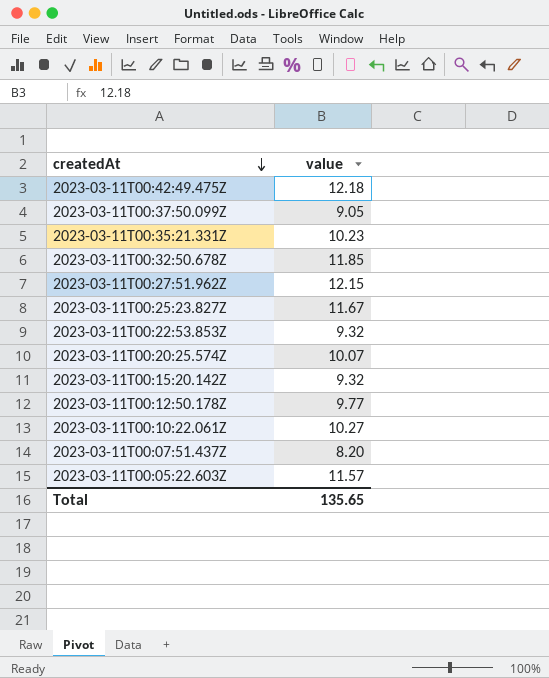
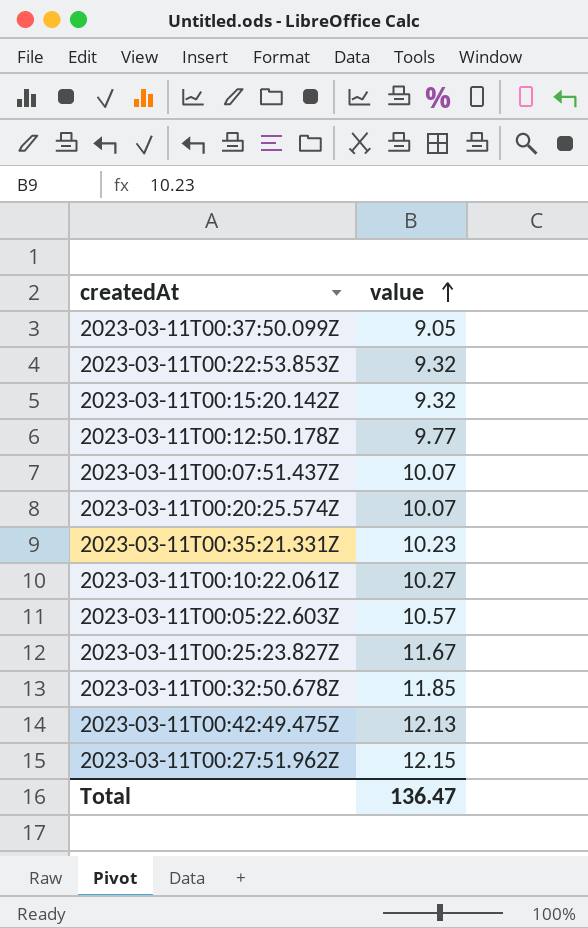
row order: createdAt descending -> value ascending
2023-03-11T00:07:51.437Z | value: 8.20 -> 10.07
2023-03-11T00:05:22.603Z | value: 11.57 -> 10.57
2023-03-11T00:42:49.475Z | value: 12.18 -> 12.13
Total | value: 135.65 -> 136.47

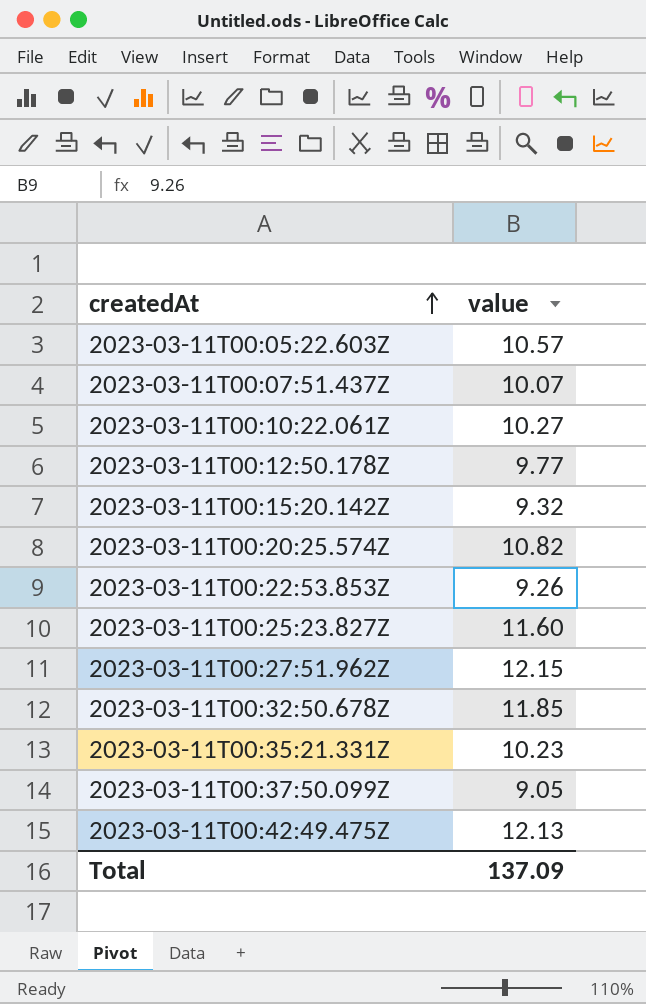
row order: value ascending -> createdAt ascending
2023-03-11T00:20:25.574Z | value: 10.07 -> 10.82
2023-03-11T00:22:53.853Z | value: 9.32 -> 9.26
2023-03-11T00:25:23.827Z | value: 11.67 -> 11.60
Total | value: 136.47 -> 137.09

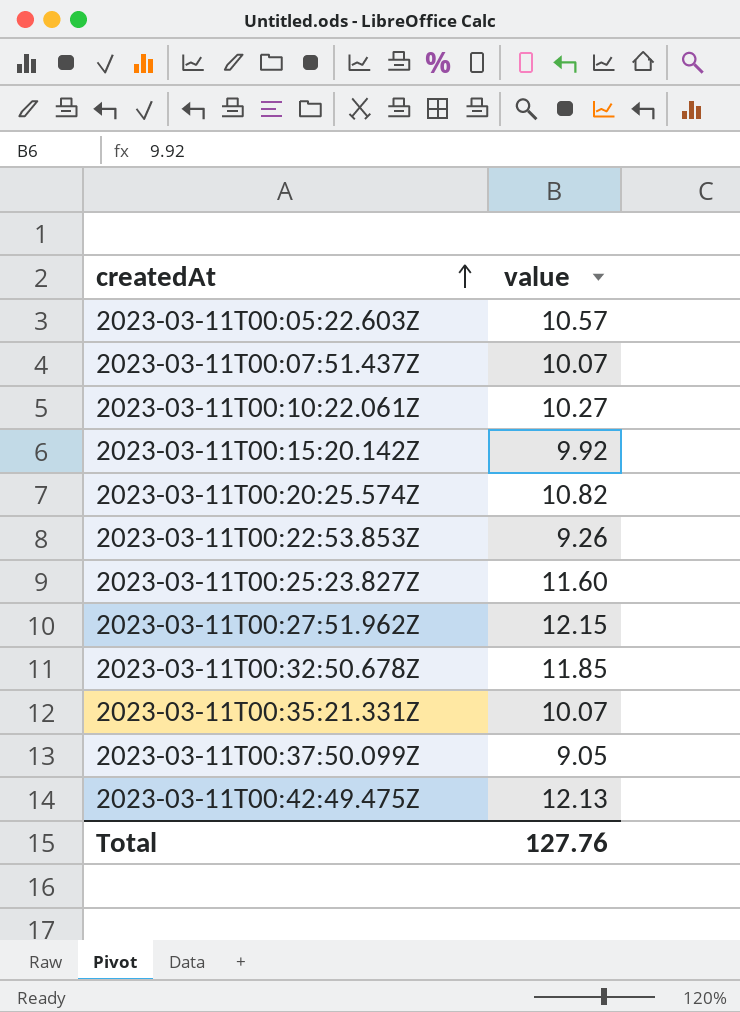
row 2023-03-11T00:12:50.178Z: 9.77 -> none
2023-03-11T00:15:20.142Z | value: 9.32 -> 9.92
2023-03-11T00:35:21.331Z | value: 10.23 -> 10.07
Total | value: 137.09 -> 127.76

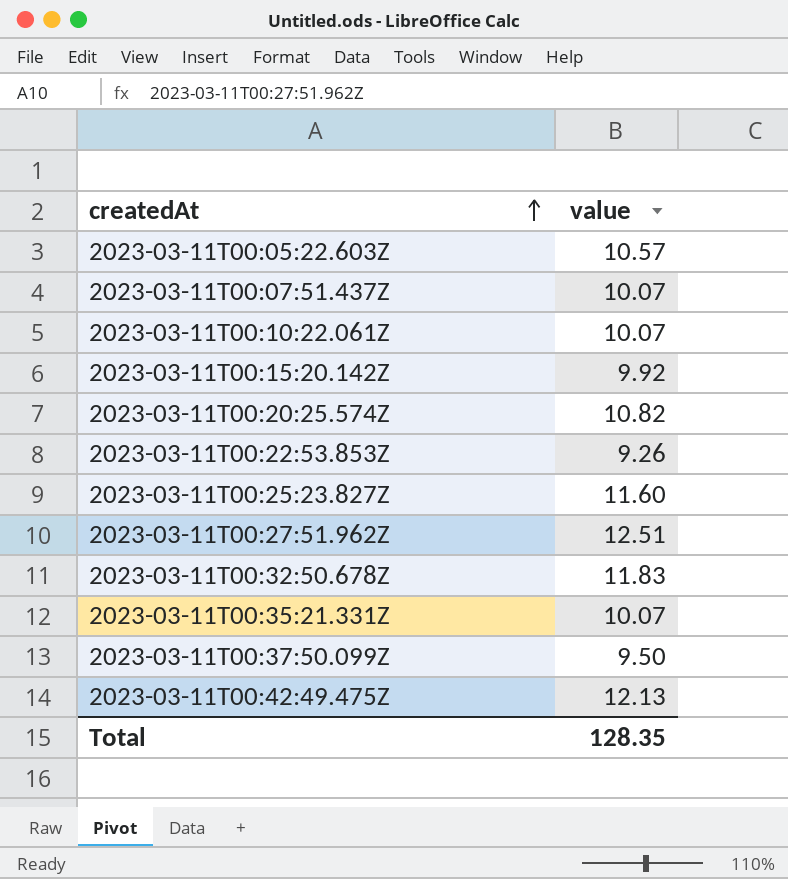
2023-03-11T00:10:22.061Z | value: 10.27 -> 10.07
2023-03-11T00:27:51.962Z | value: 12.15 -> 12.51
2023-03-11T00:32:50.678Z | value: 11.85 -> 11.83
2023-03-11T00:37:50.099Z | value: 9.05 -> 9.50
Total | value: 127.76 -> 128.35

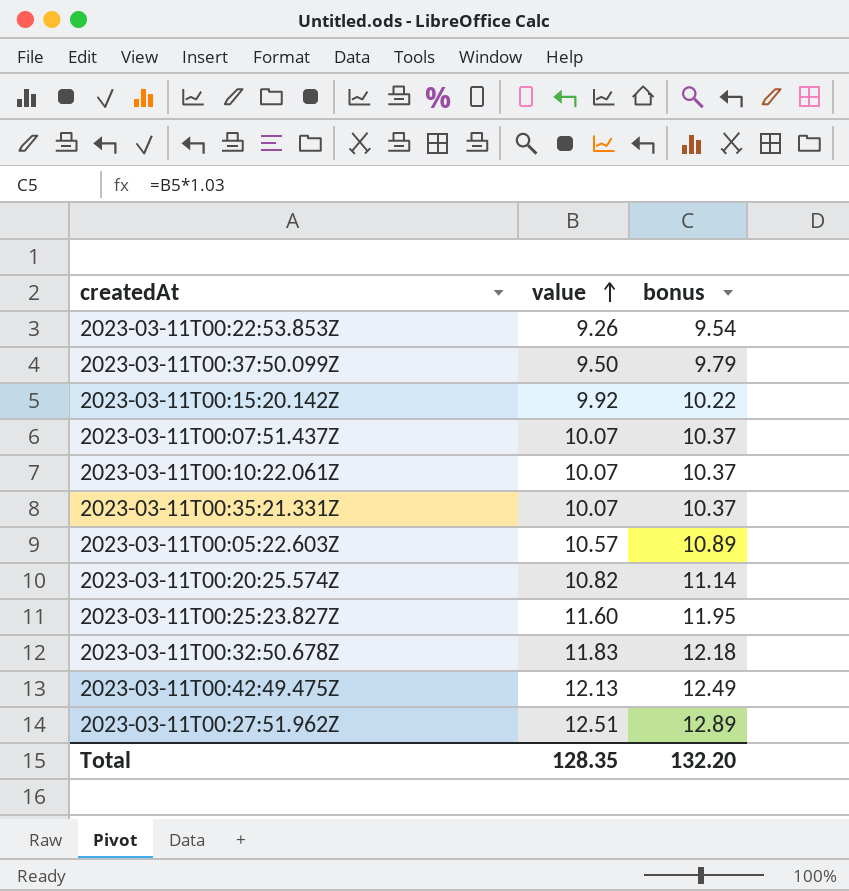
row order: createdAt ascending -> value ascending
column bonus | formula: none -> [value] * 1.03

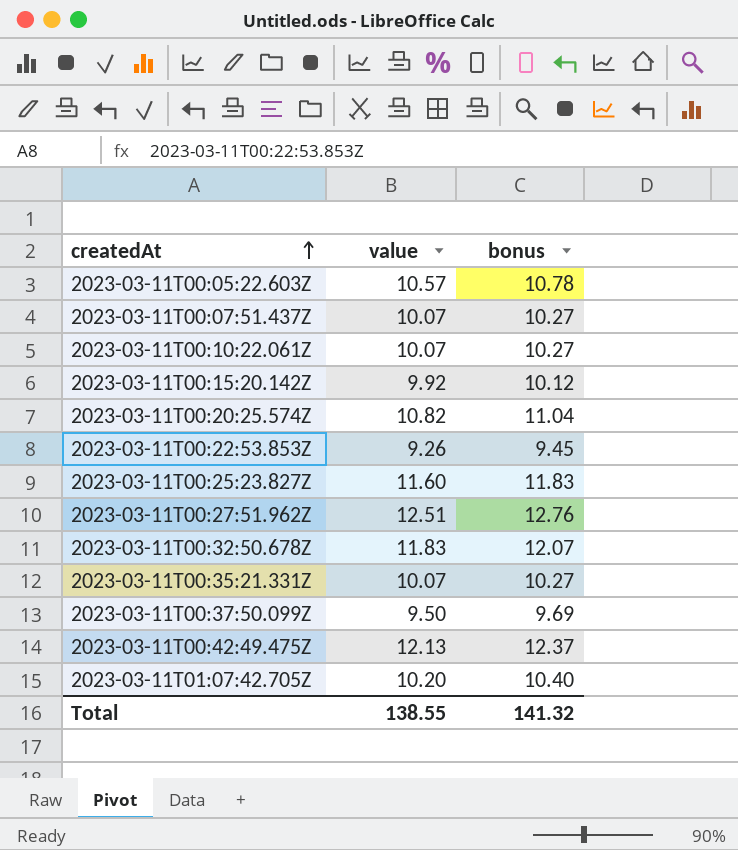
row order: value ascending -> createdAt ascending
column bonus | formula: [value] * 1.03 -> [value] * 1.02
row 2023-03-11T01:07:42.705Z: none -> 10.20 | 10.40
Total | value: 128.35 -> 138.55
Total | bonus: 132.20 -> 141.32

